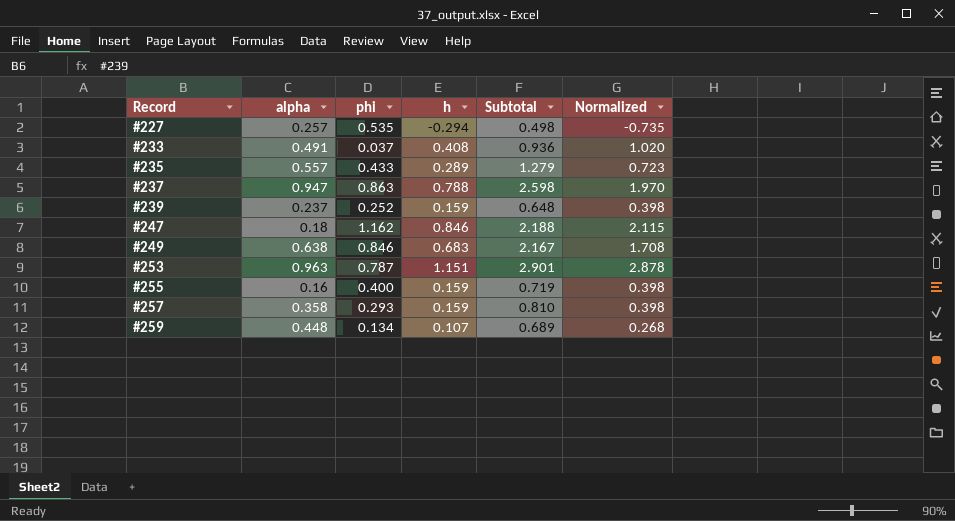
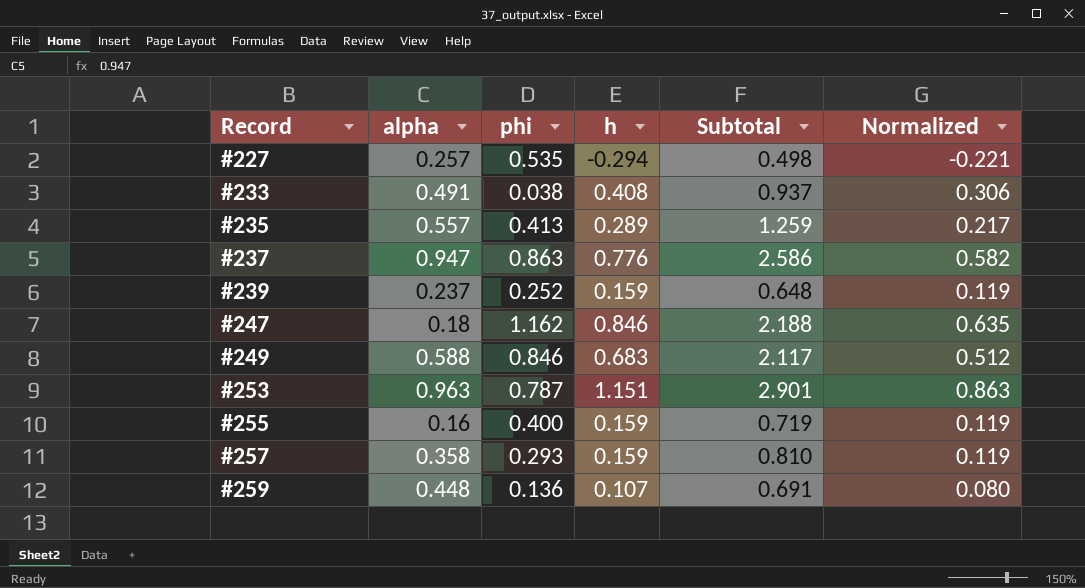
column Normalized | formula: [h] * 2.5 -> [h] * 0.75
#233 | phi: 0.037 -> 0.038
#233 | Subtotal: 0.936 -> 0.937
#235 | phi: 0.433 -> 0.413
#235 | Subtotal: 1.279 -> 1.259
#237 | h: 0.788 -> 0.776
#237 | Subtotal: 2.598 -> 2.586
#249 | alpha: 0.638 -> 0.588
#249 | Subtotal: 2.167 -> 2.117
#259 | phi: 0.134 -> 0.136
#259 | Subtotal: 0.689 -> 0.691

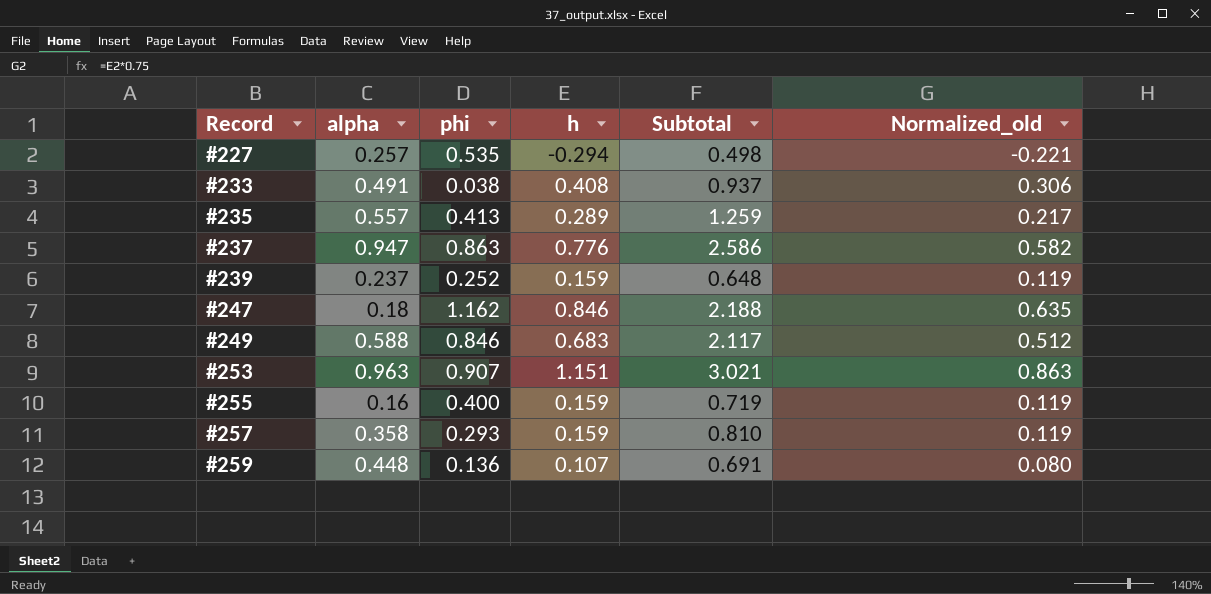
column name: Normalized -> Normalized_old
#253 | phi: 0.787 -> 0.907
#253 | Subtotal: 2.901 -> 3.021

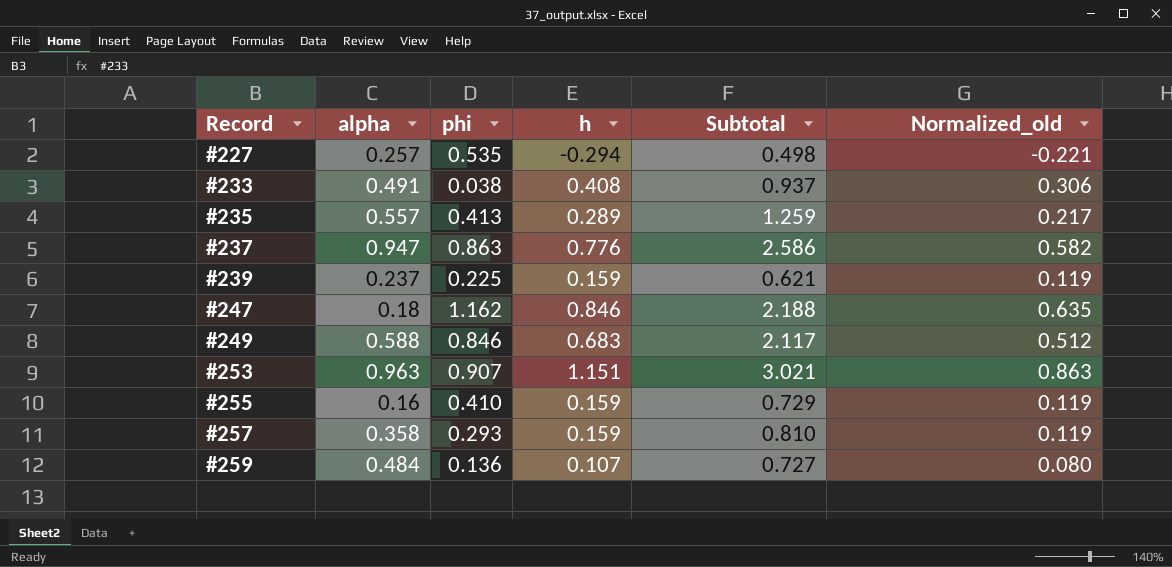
#239 | phi: 0.252 -> 0.225
#239 | Subtotal: 0.648 -> 0.621
#255 | phi: 0.400 -> 0.410
#255 | Subtotal: 0.719 -> 0.729
#259 | alpha: 0.448 -> 0.484
#259 | Subtotal: 0.691 -> 0.727

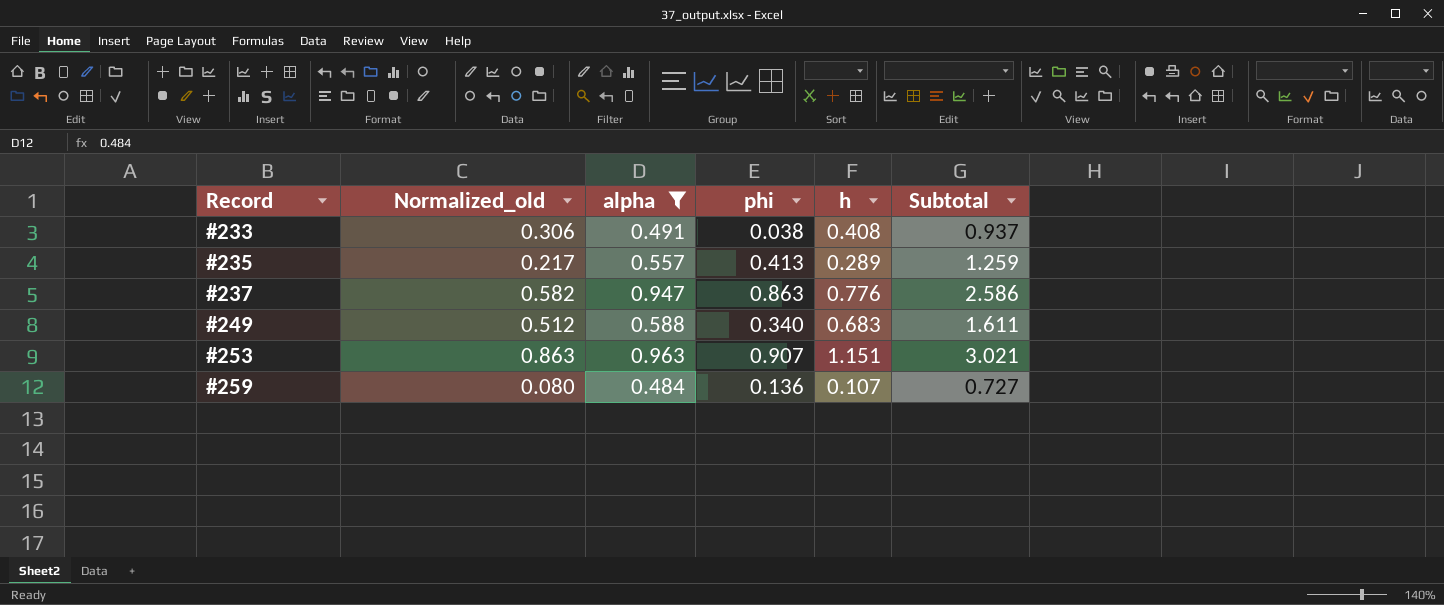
filter: none -> alpha >= 0.484
column Normalized_old | position: 6 -> 2
#249 | phi: 0.846 -> 0.340
#249 | Subtotal: 2.117 -> 1.611

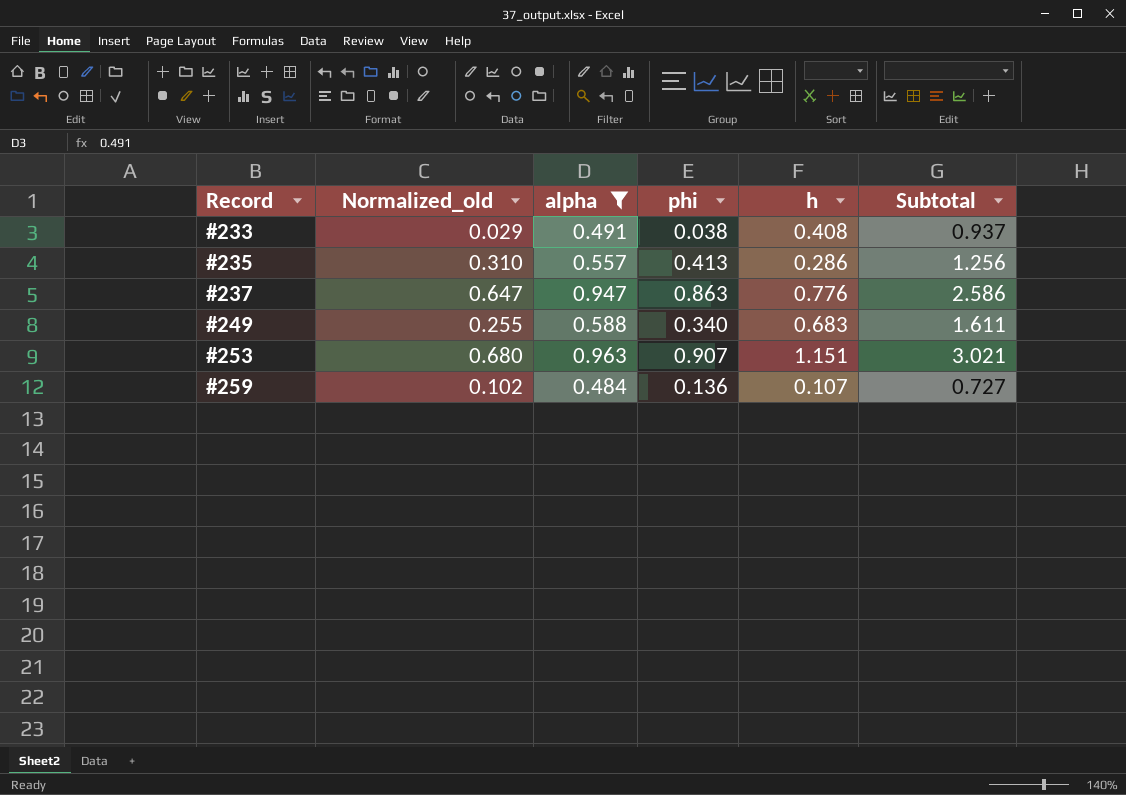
column Normalized_old | formula: [h] * 0.75 -> [phi] * 0.75
#235 | h: 0.289 -> 0.286
#235 | Subtotal: 1.259 -> 1.256

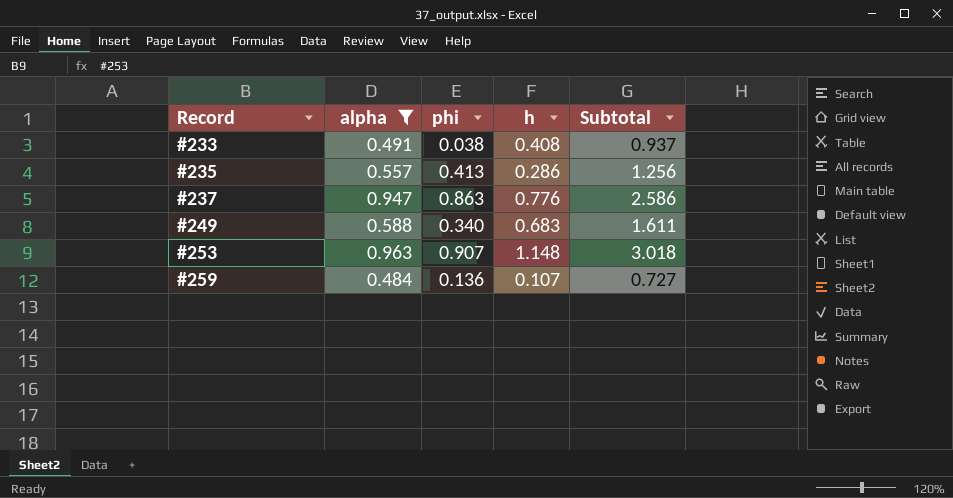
column Normalized_old | formula: [phi] * 0.75 -> none
#253 | h: 1.151 -> 1.148
#253 | Subtotal: 3.021 -> 3.018

